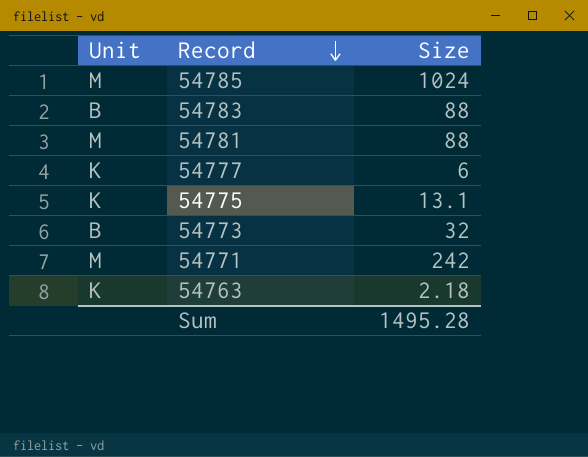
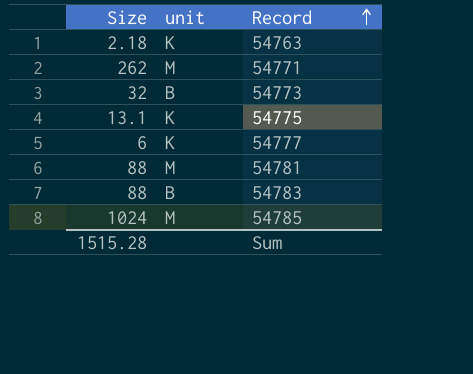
row order: Record descending -> Record ascending
column Size | position: 3 -> 1
column name: Unit -> unit
54771 | Size: 242 -> 262
Sum | Size: 1495.28 -> 1515.28

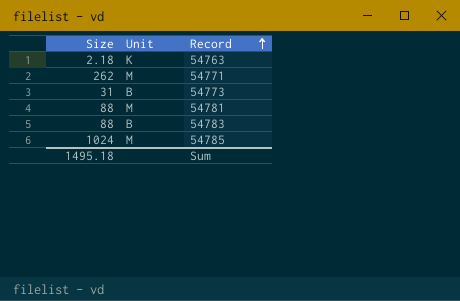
column name: unit -> Unit
row 54775: 13.1 | K -> none
row 54777: 6 | K -> none
54773 | Size: 32 -> 31
Sum | Size: 1515.28 -> 1495.18

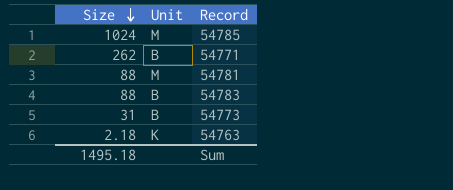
row order: Record ascending -> Size descending
54771 | Unit: M -> B

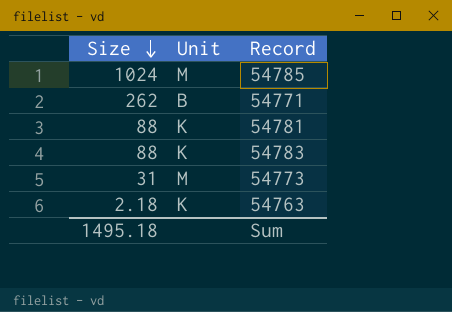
54781 | Unit: M -> K
54783 | Unit: B -> K
54773 | Unit: B -> M

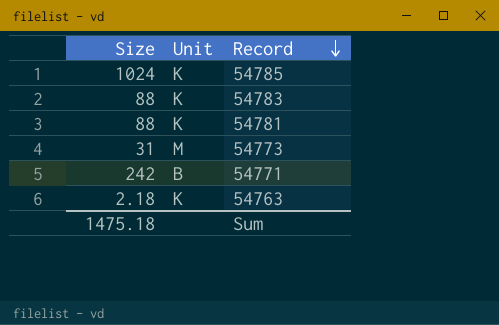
row order: Size descending -> Record descending
54785 | Unit: M -> K
54771 | Size: 262 -> 242
Sum | Size: 1495.18 -> 1475.18

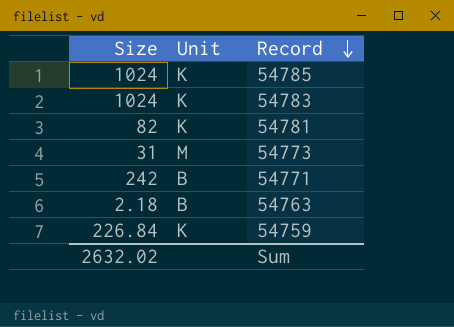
54783 | Size: 88 -> 1024
54781 | Size: 88 -> 82
54763 | Unit: K -> B
row 54759: none -> 226.84 | K
Sum | Size: 1475.18 -> 2632.02

